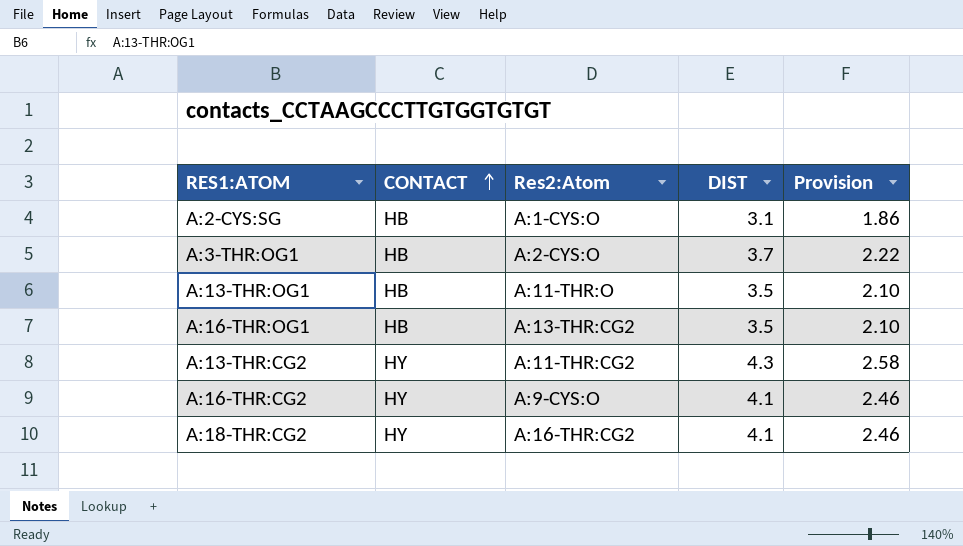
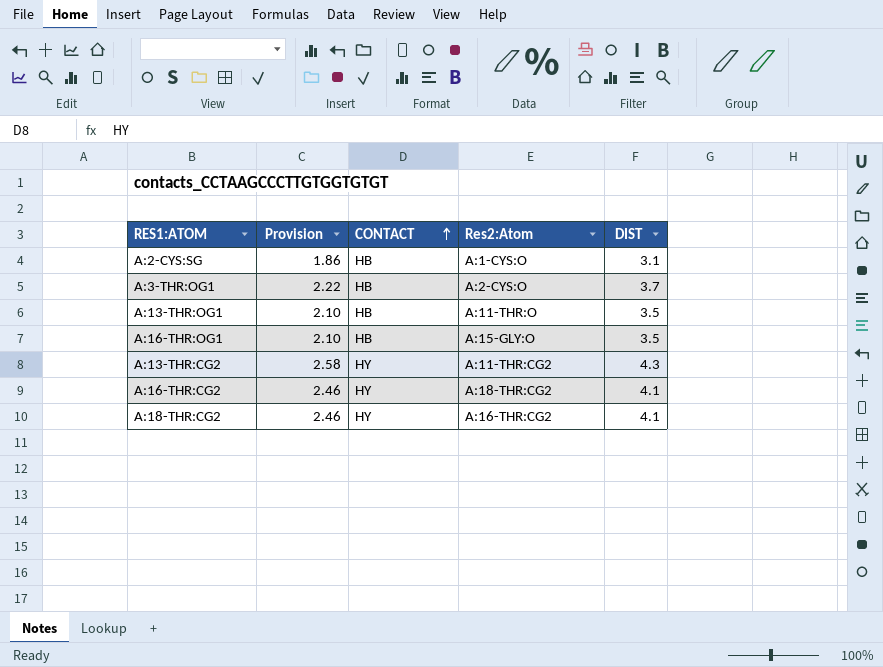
column Provision | position: 5 -> 2
A:16-THR:OG1 | Res2:Atom: A:13-THR:CG2 -> A:15-GLY:O
A:16-THR:CG2 | Res2:Atom: A:9-CYS:O -> A:18-THR:CG2

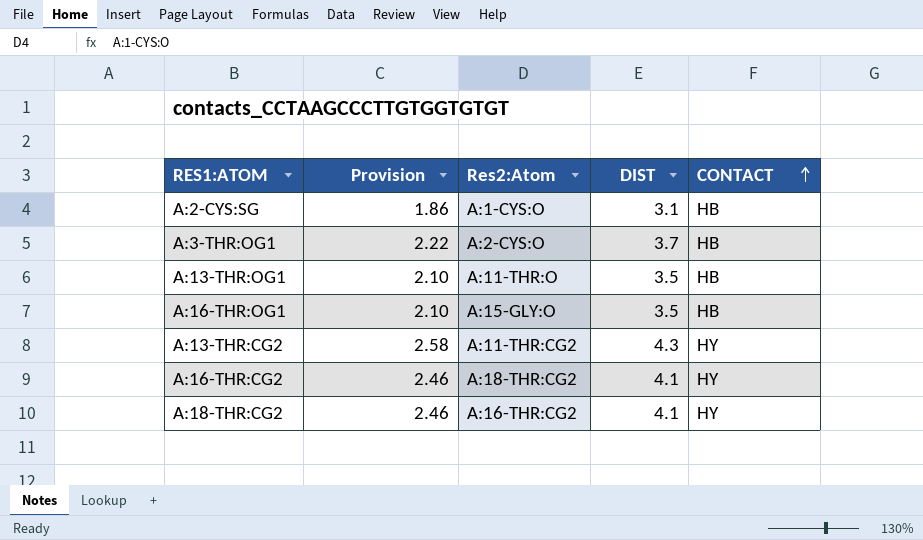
column CONTACT | position: 3 -> 5

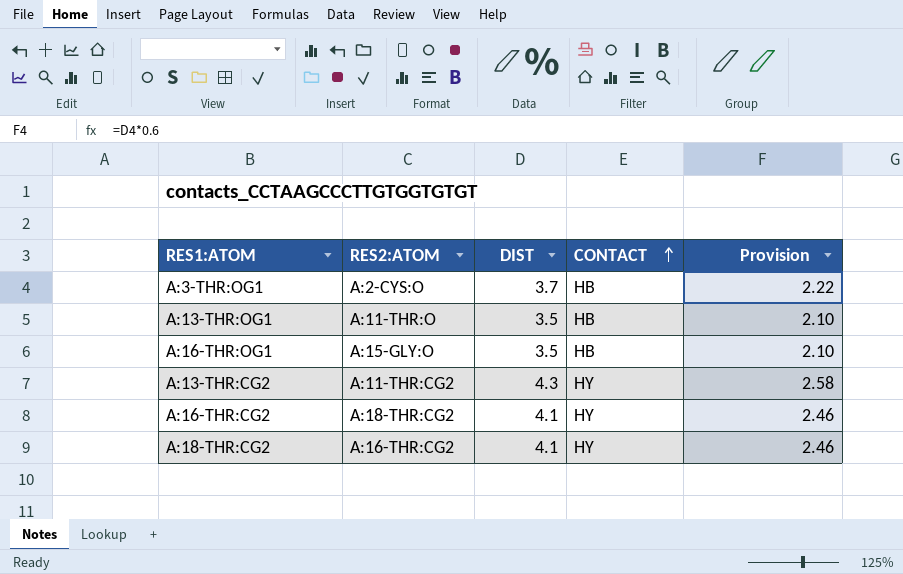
column name: Res2:Atom -> RES2:ATOM
column Provision | position: 2 -> 5
row A:2-CYS:SG: 1.86 | A:1-CYS:O | 3.1 | HB -> none

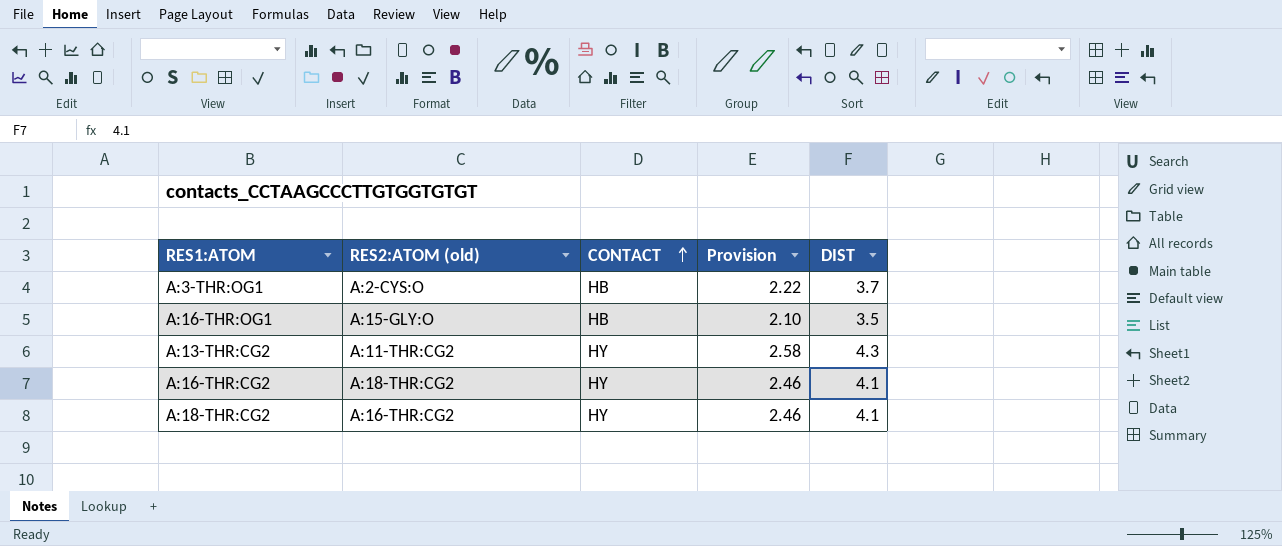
column name: RES2:ATOM -> RES2:ATOM (old)
column DIST | position: 3 -> 5
row A:13-THR:OG1: A:11-THR:O | 3.5 | HB | 2.10 -> none

